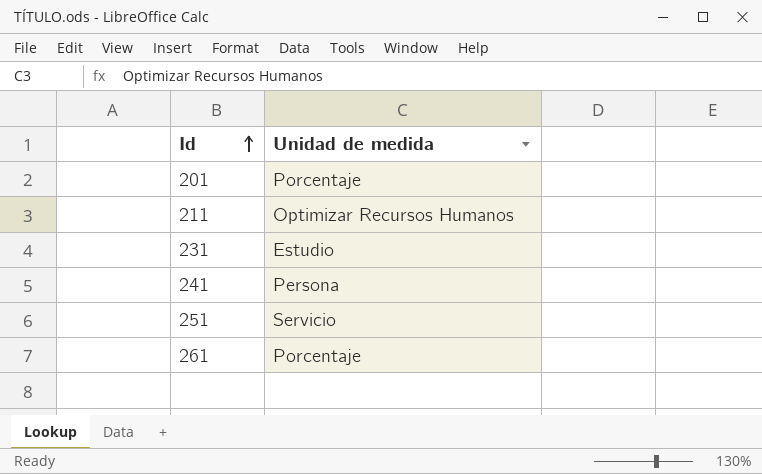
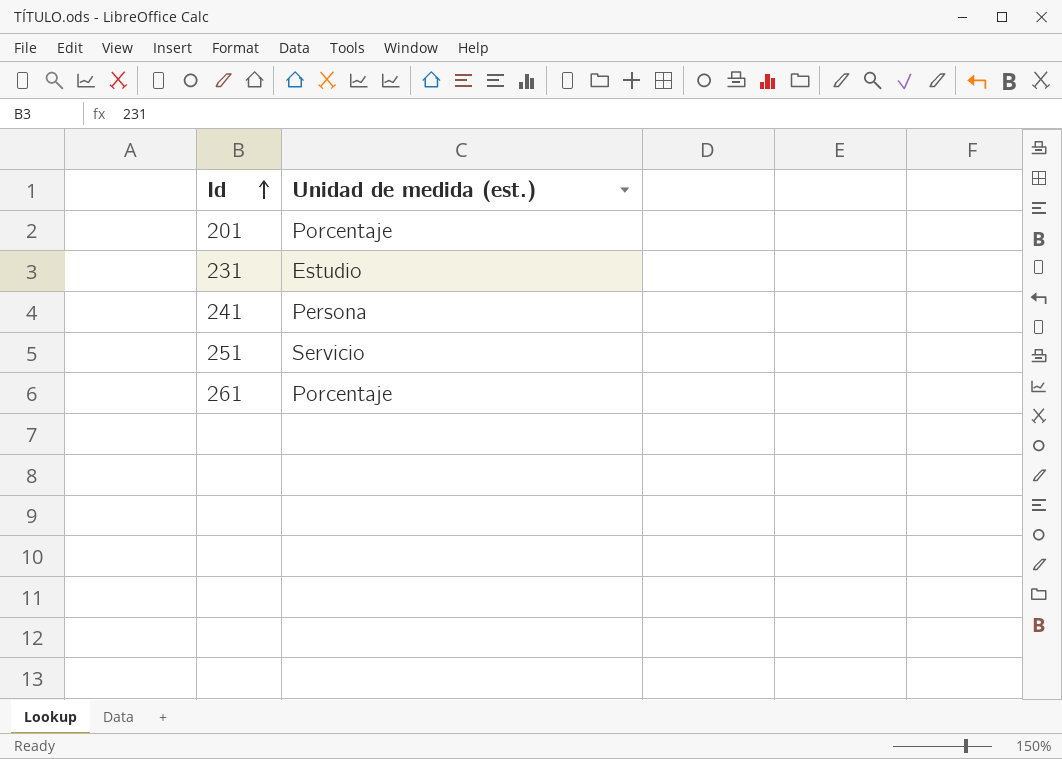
column name: Unidad de medida -> Unidad de medida (est.)
row 211: Optimizar Recursos Humanos -> none

